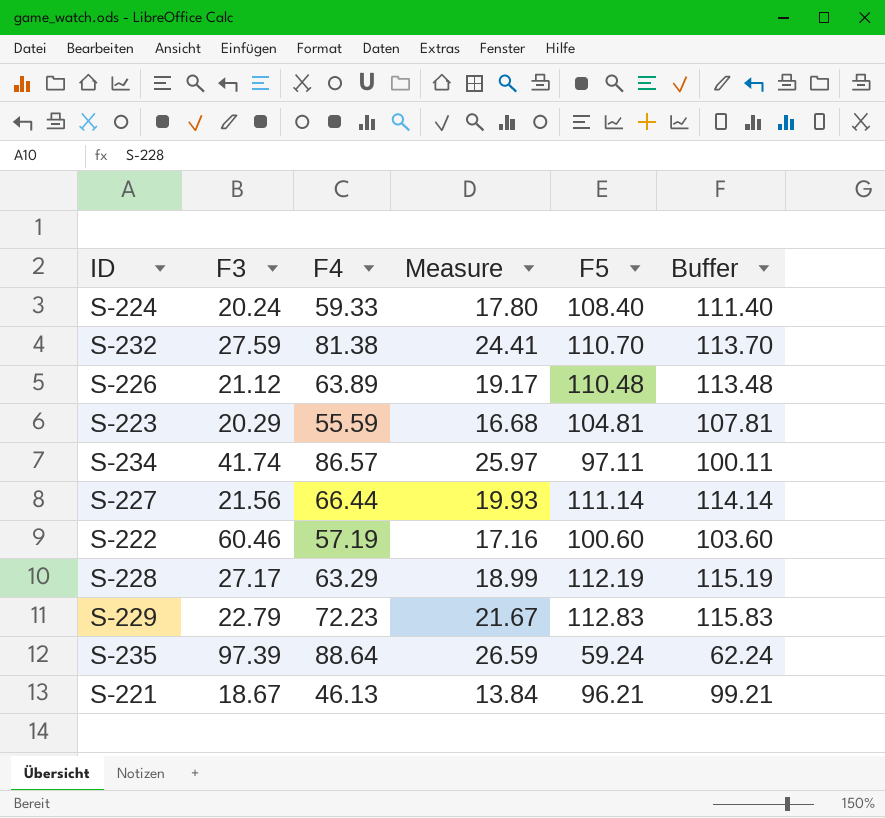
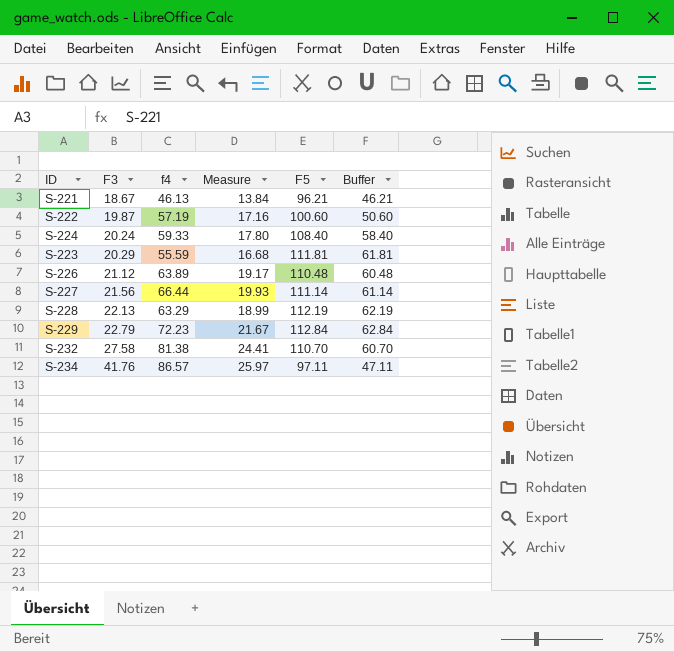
row order: none -> F3 ascending
column name: F4 -> f4
column Buffer | formula: [F5] + 3 -> [F5] - 50
row S-235: 97.39 | 88.64 | 26.59 | 59.24 | 62.24 -> none
S-222 | F3: 60.46 -> 19.87
S-223 | F5: 104.81 -> 111.81
S-228 | F3: 27.17 -> 22.13
S-229 | F5: 112.83 -> 112.84
S-232 | F3: 27.59 -> 27.58
S-234 | F3: 41.74 -> 41.76

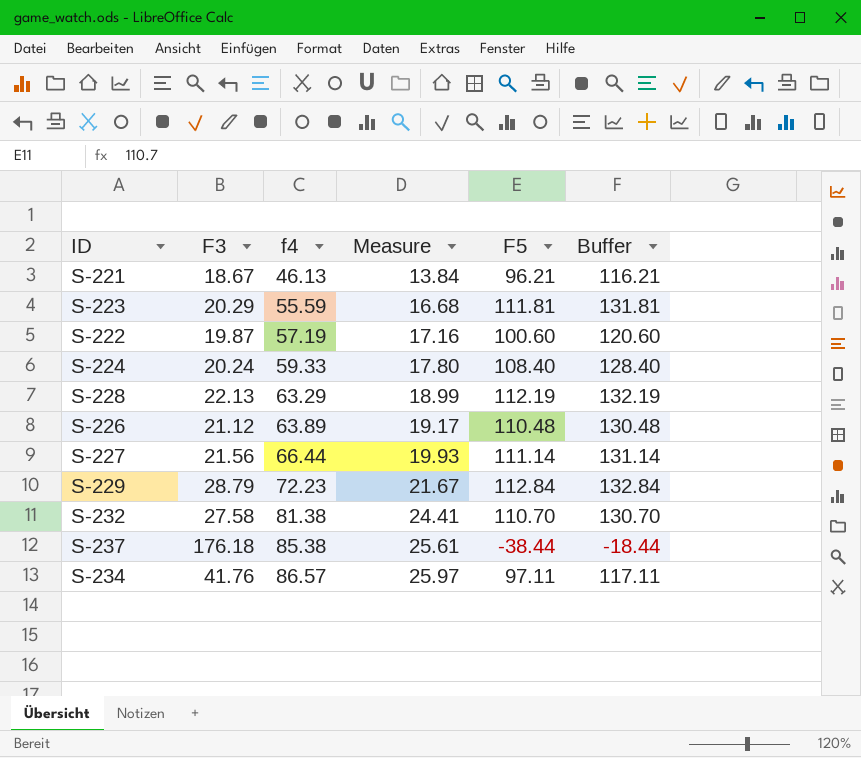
row order: F3 ascending -> f4 ascending
column Buffer | formula: [F5] - 50 -> [F5] + 20
S-229 | F3: 22.79 -> 28.79
row S-237: none -> 176.18 | 85.38 | 25.61 | -38.44 | -18.44

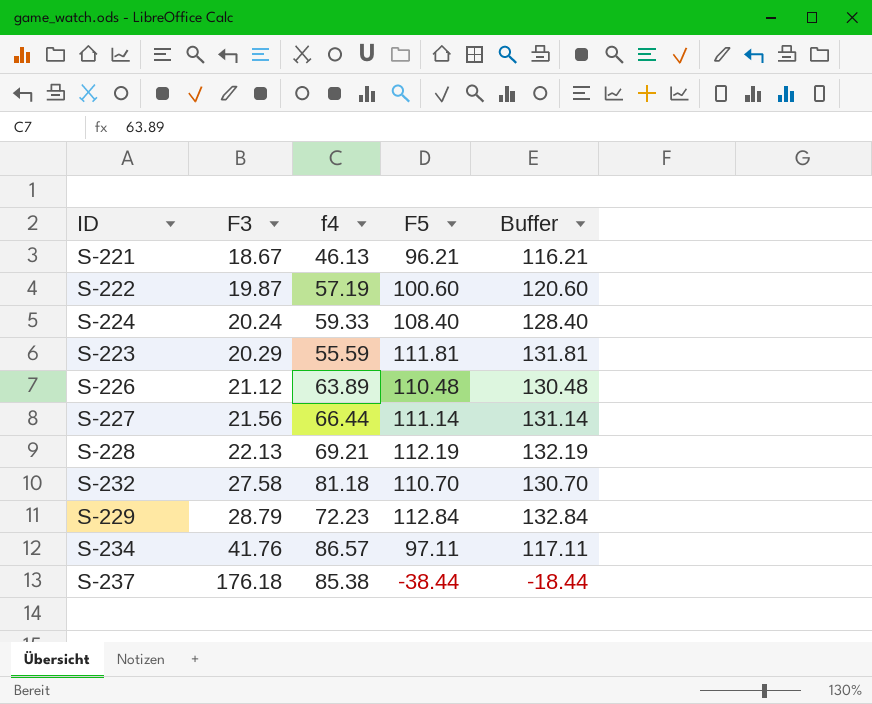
row order: f4 ascending -> F3 ascending
column Measure | formula: [f4] * 0.3 -> none
S-228 | f4: 63.29 -> 69.21
S-232 | f4: 81.38 -> 81.18

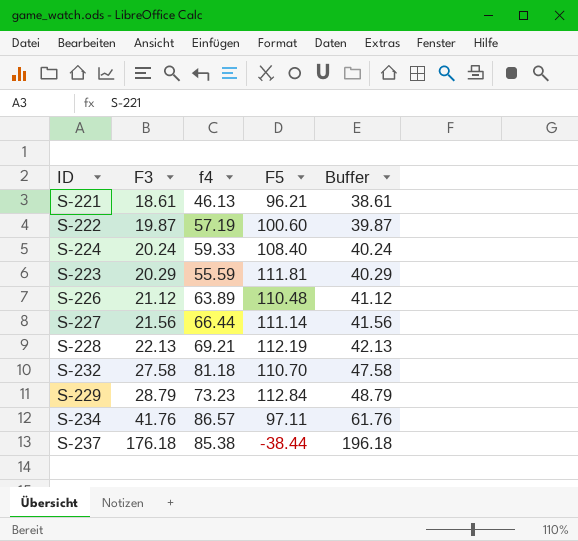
column Buffer | formula: [F5] + 20 -> [F3] + 20
S-221 | F3: 18.67 -> 18.61
S-229 | f4: 72.23 -> 73.23

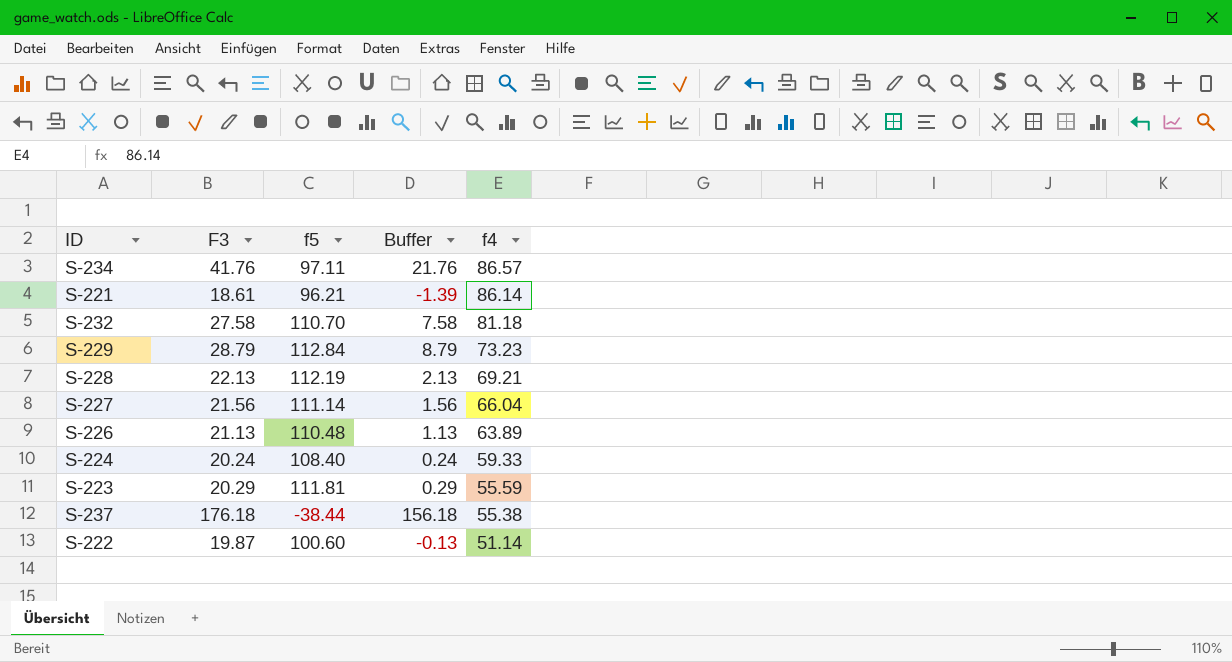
row order: F3 ascending -> f4 descending
column name: F5 -> f5
column Buffer | formula: [F3] + 20 -> [F3] - 20
column f4 | position: 3 -> 5
S-221 | f4: 46.13 -> 86.14
S-227 | f4: 66.44 -> 66.04
S-226 | F3: 21.12 -> 21.13
S-237 | f4: 85.38 -> 55.38
S-222 | f4: 57.19 -> 51.14

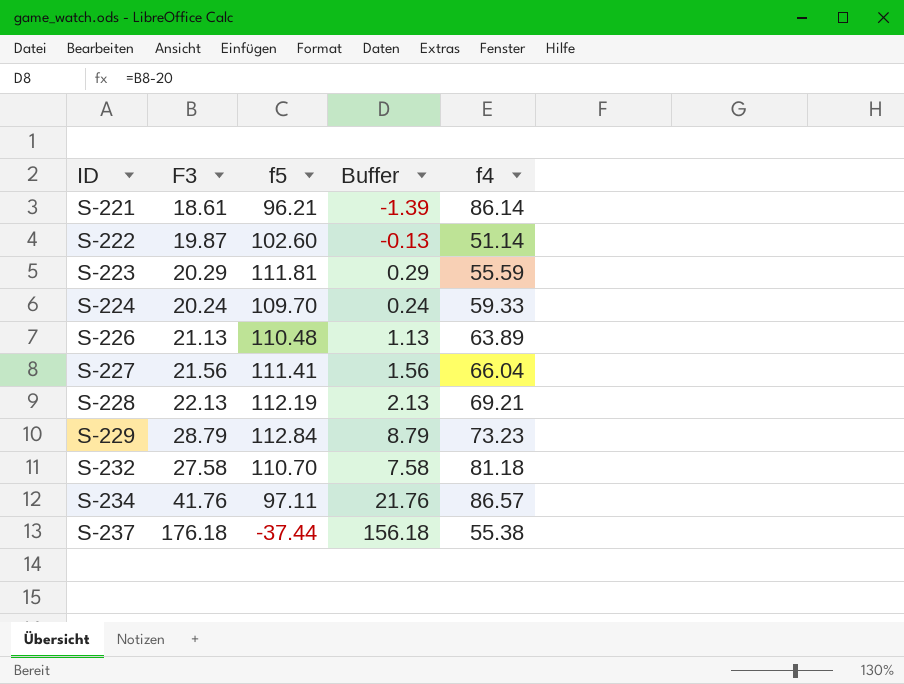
row order: f4 descending -> ID ascending
S-222 | f5: 100.60 -> 102.60
S-224 | f5: 108.40 -> 109.70
S-227 | f5: 111.14 -> 111.41
S-237 | f5: -38.44 -> -37.44

